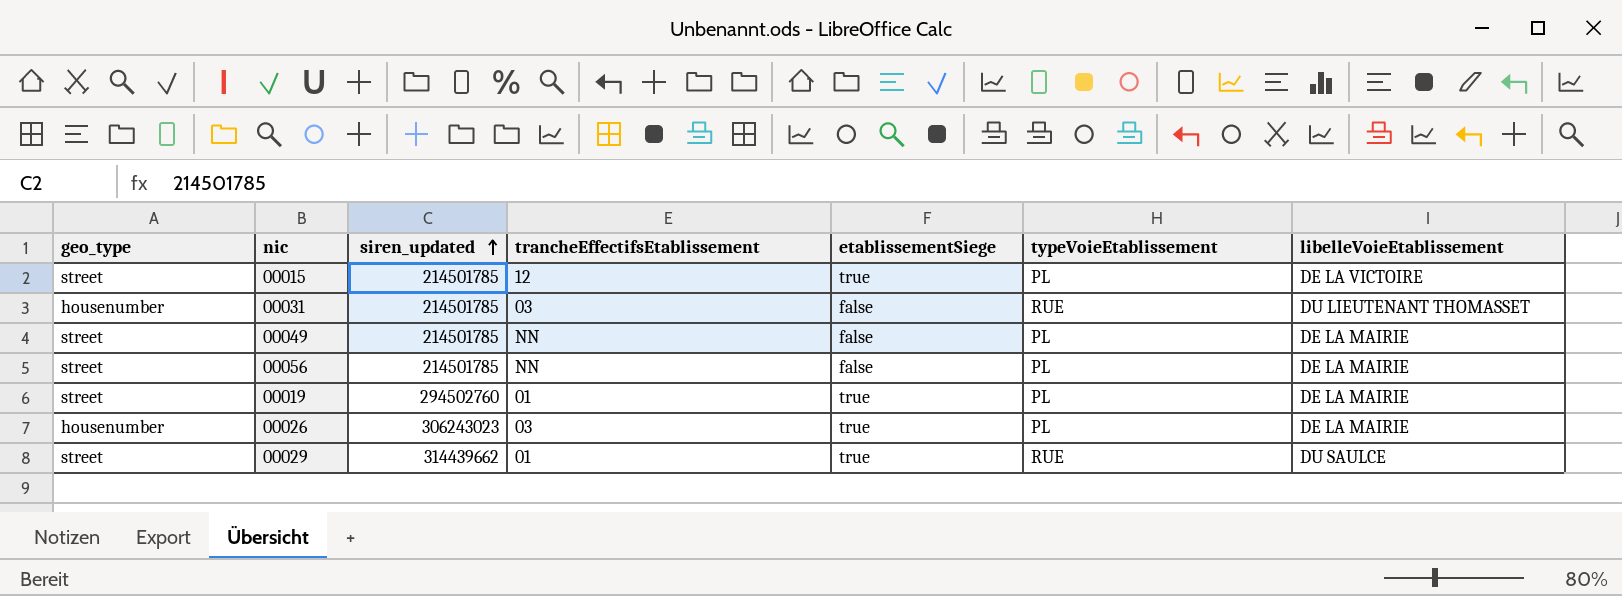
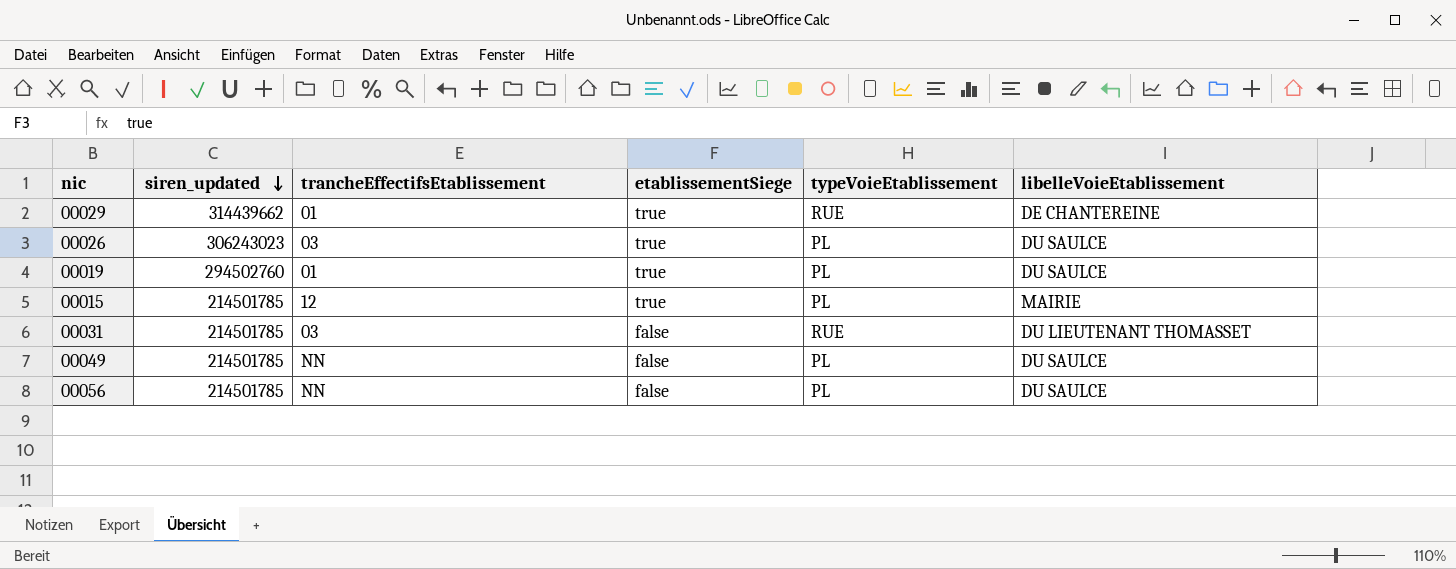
row order: siren_updated ascending -> siren_updated descending
column geo_type | position: 1 -> none
00029 | libelleVoieEtablissement: DU SAULCE -> DE CHANTEREINE
00026 | libelleVoieEtablissement: DE LA MAIRIE -> DU SAULCE
00019 | libelleVoieEtablissement: DE LA MAIRIE -> DU SAULCE
00015 | libelleVoieEtablissement: DE LA VICTOIRE -> MAIRIE
00049 | libelleVoieEtablissement: DE LA MAIRIE -> DU SAULCE
00056 | libelleVoieEtablissement: DE LA MAIRIE -> DU SAULCE

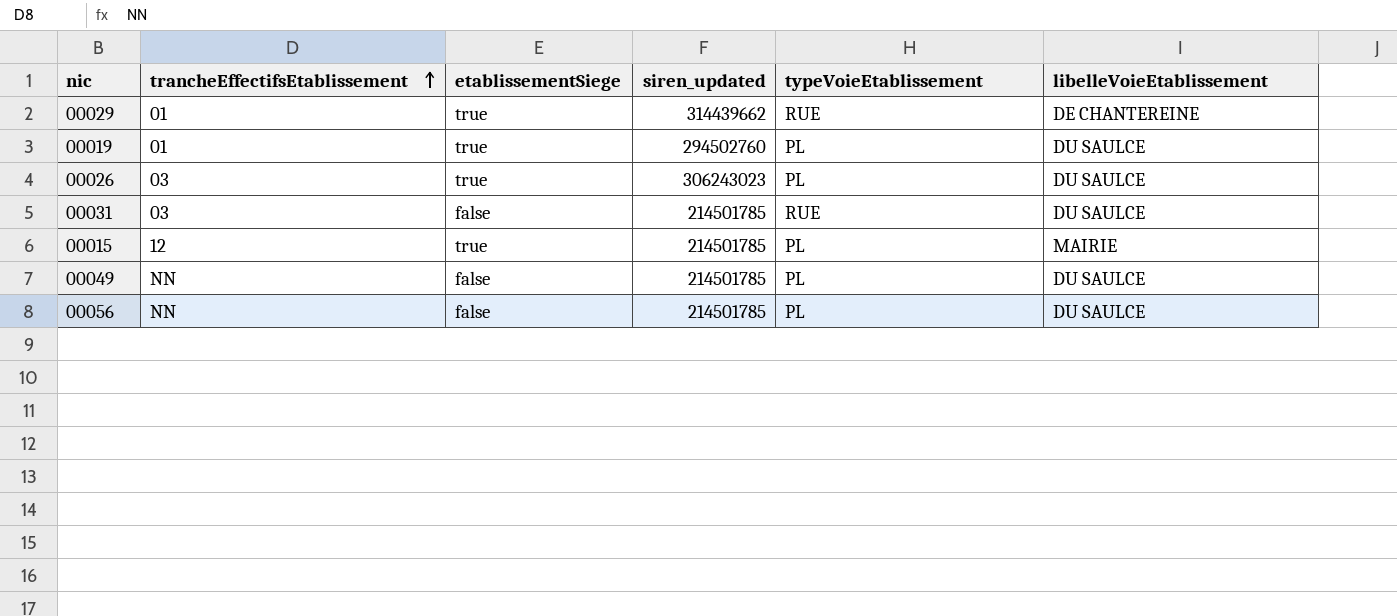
row order: siren_updated descending -> trancheEffectifsEtablissement ascending
column siren_updated | position: 2 -> 4
00031 | libelleVoieEtablissement: DU LIEUTENANT THOMASSET -> DU SAULCE

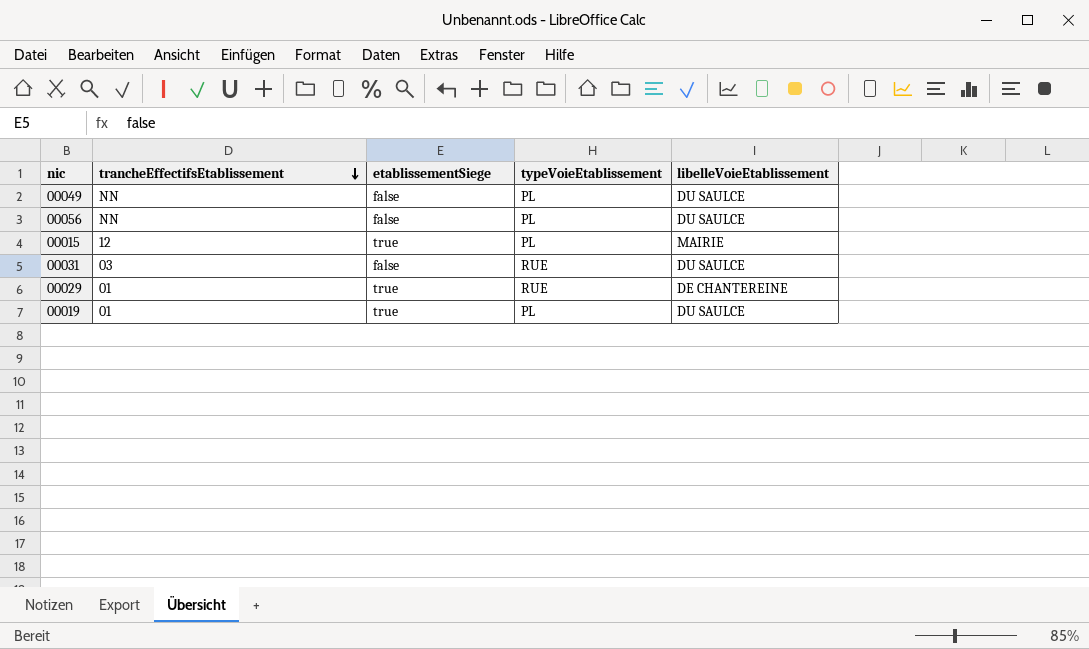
row order: trancheEffectifsEtablissement ascending -> trancheEffectifsEtablissement descending
column siren_updated | position: 4 -> none
row 00026: 03 | true | 306243023 | PL | DU SAULCE -> none

